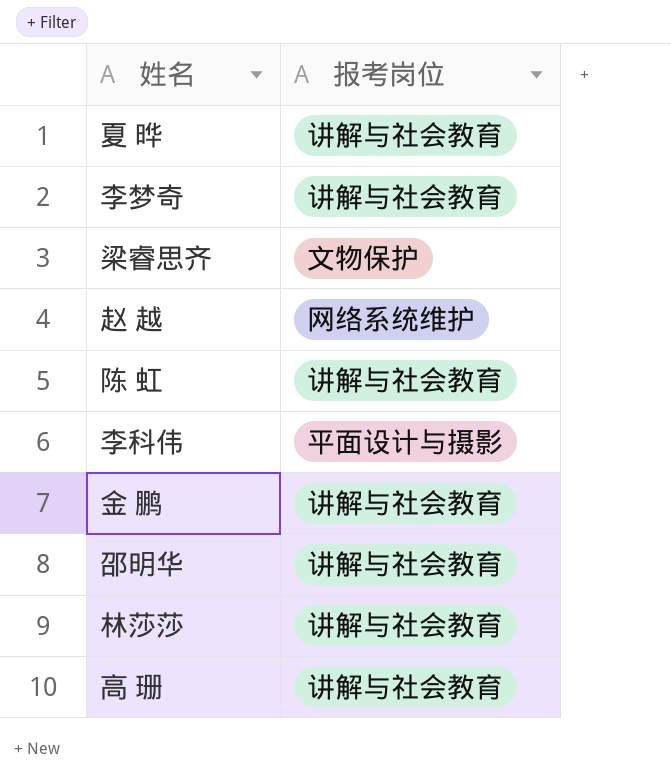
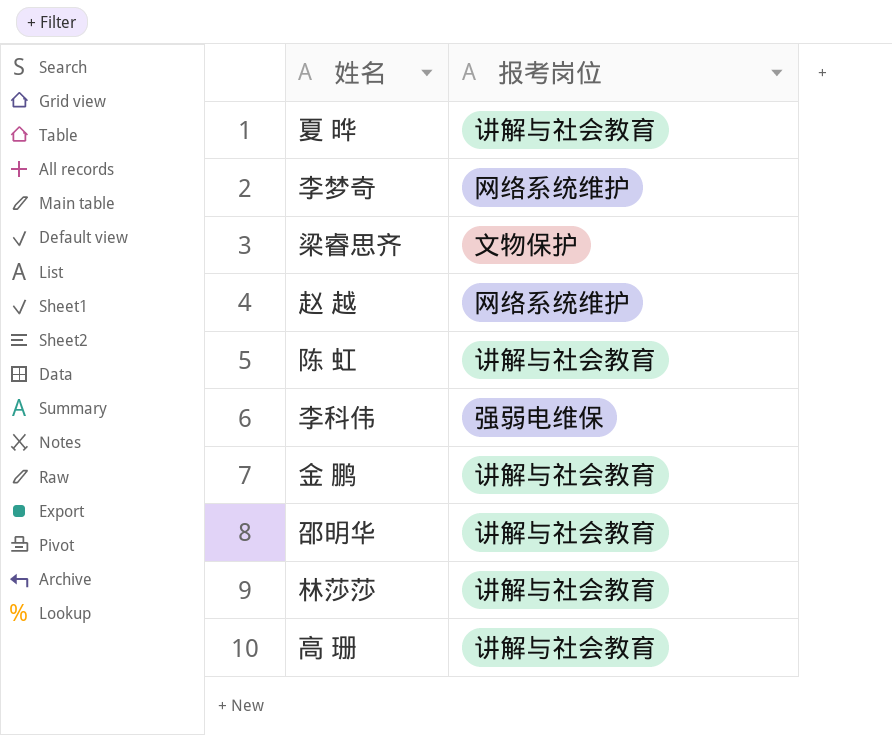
李梦奇 | 报考岗位: 讲解与社会教育 -> 网络系统维护
李科伟 | 报考岗位: 平面设计与摄影 -> 强弱电维保

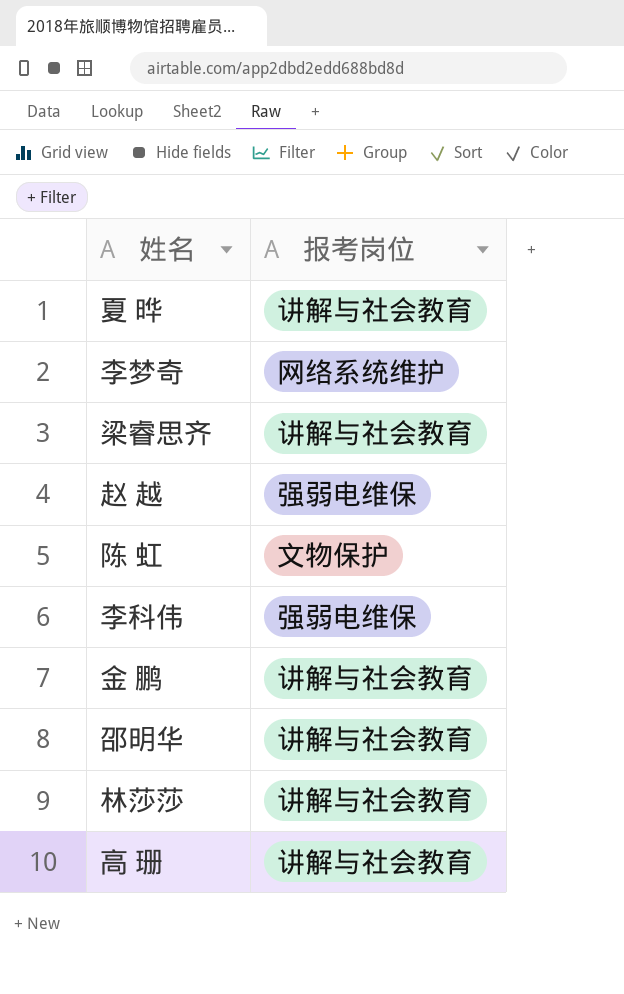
梁睿思齐 | 报考岗位: 文物保护 -> 讲解与社会教育
赵 越 | 报考岗位: 网络系统维护 -> 强弱电维保
陈 虹 | 报考岗位: 讲解与社会教育 -> 文物保护

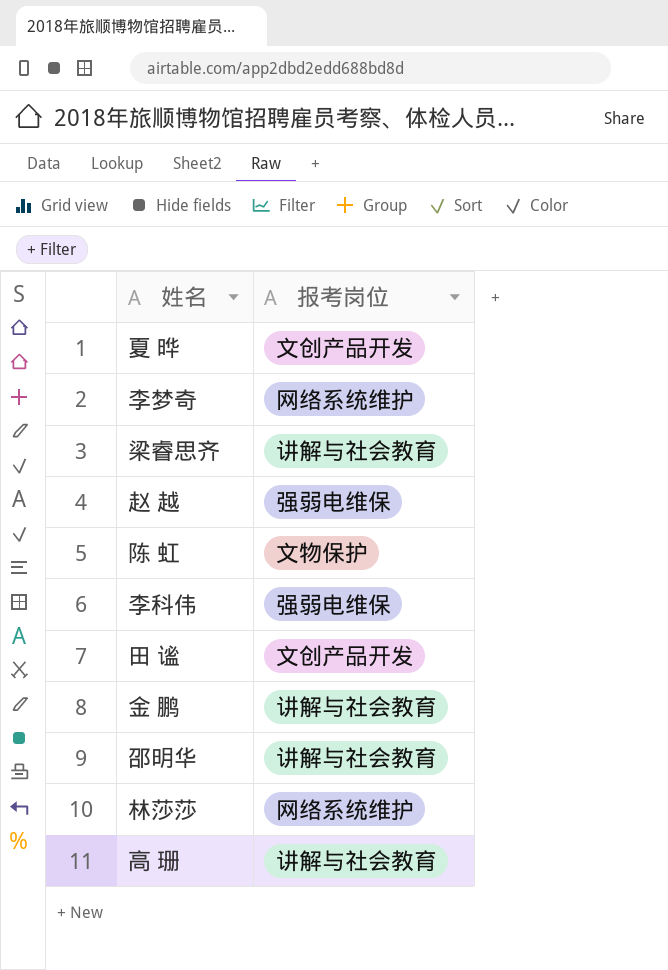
夏 晔 | 报考岗位: 讲解与社会教育 -> 文创产品开发
row 田 谧: none -> 文创产品开发
林莎莎 | 报考岗位: 讲解与社会教育 -> 网络系统维护

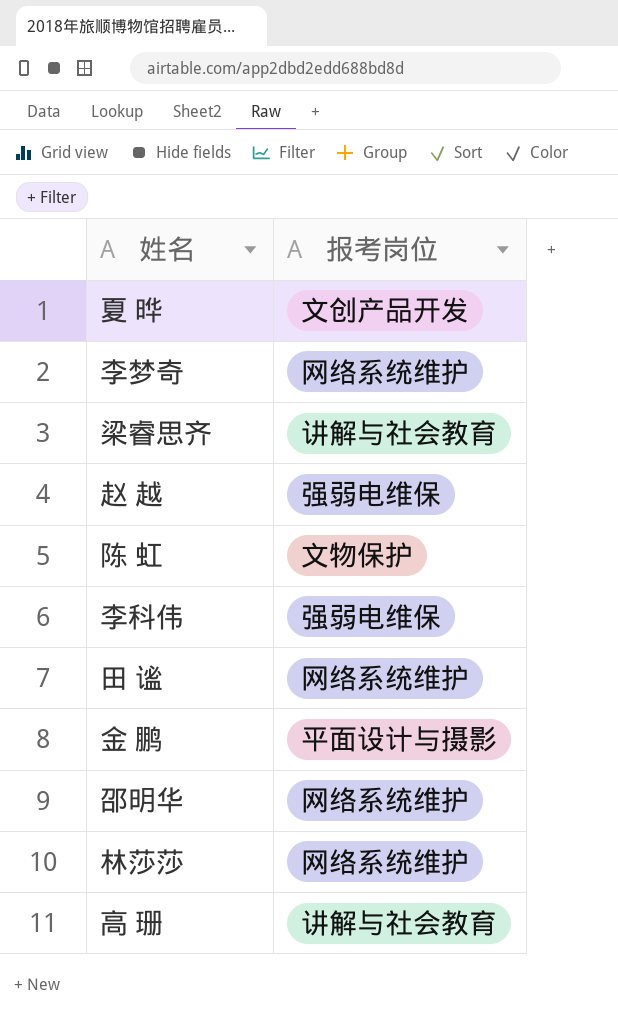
田 谧 | 报考岗位: 文创产品开发 -> 网络系统维护
金 鹏 | 报考岗位: 讲解与社会教育 -> 平面设计与摄影
邵明华 | 报考岗位: 讲解与社会教育 -> 网络系统维护

